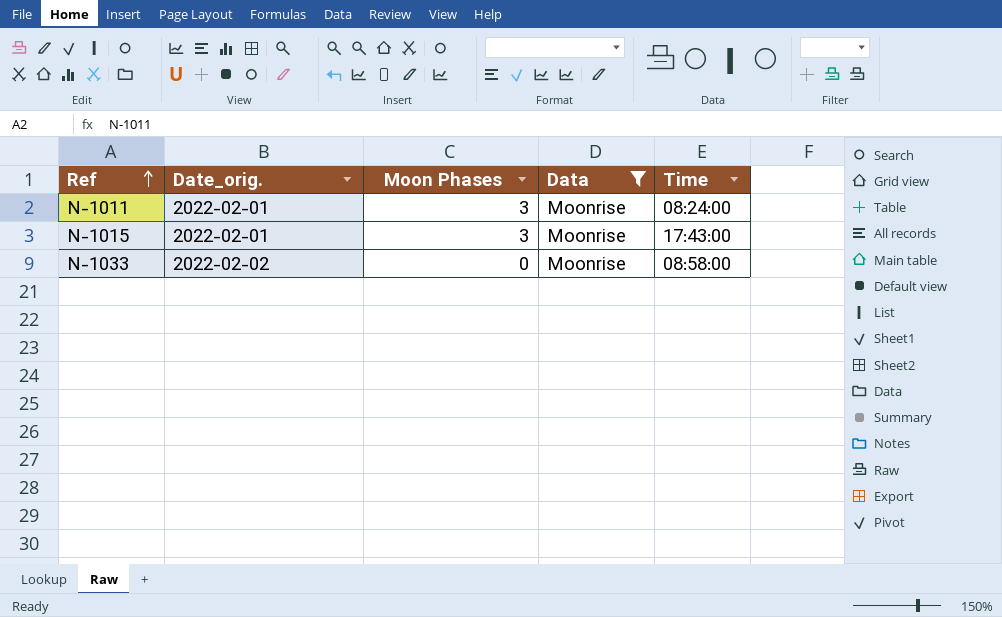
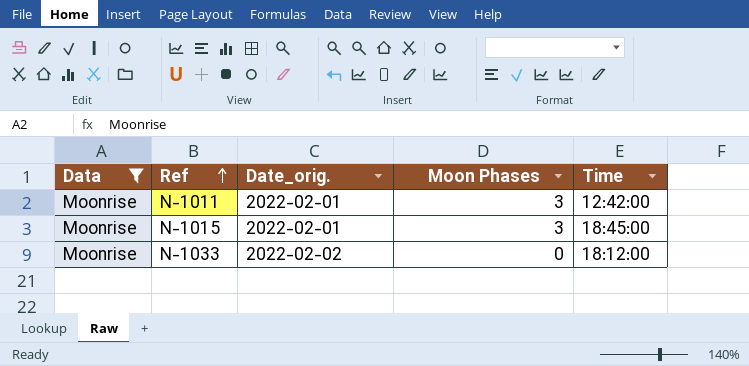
column Data | position: 4 -> 1
N-1011 | Time: 08:24:00 -> 12:42:00
N-1015 | Time: 17:43:00 -> 18:45:00
N-1033 | Time: 08:58:00 -> 18:12:00

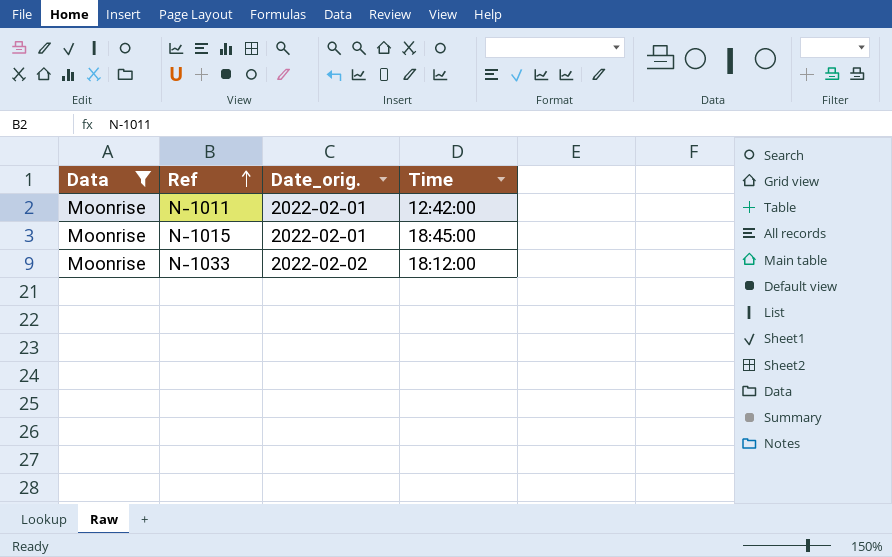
column Moon Phases | position: 4 -> none

